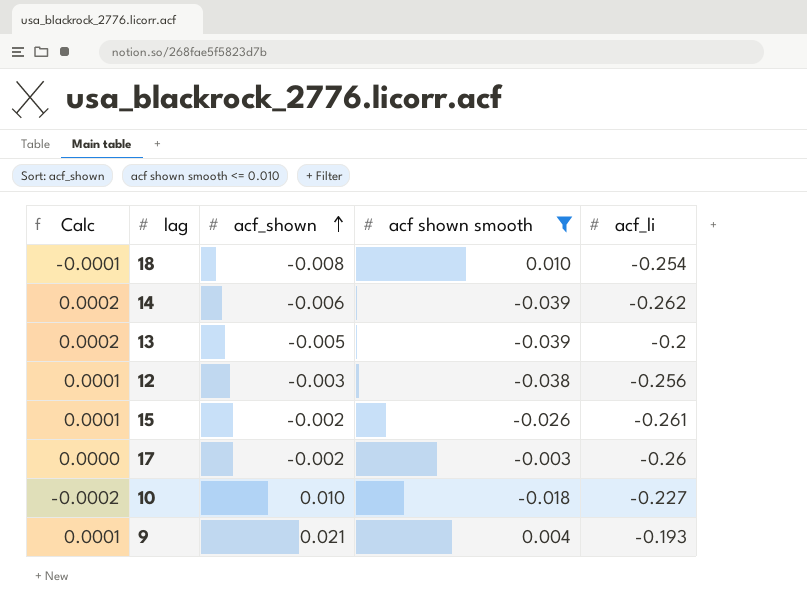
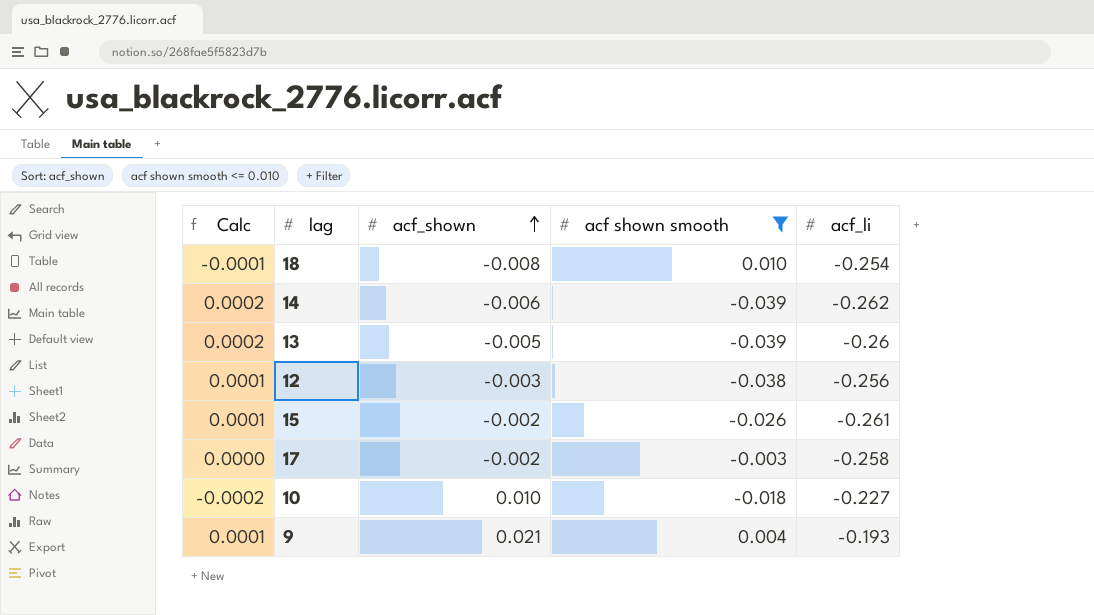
13 | acf_li: -0.2 -> -0.26
17 | acf_li: -0.26 -> -0.258

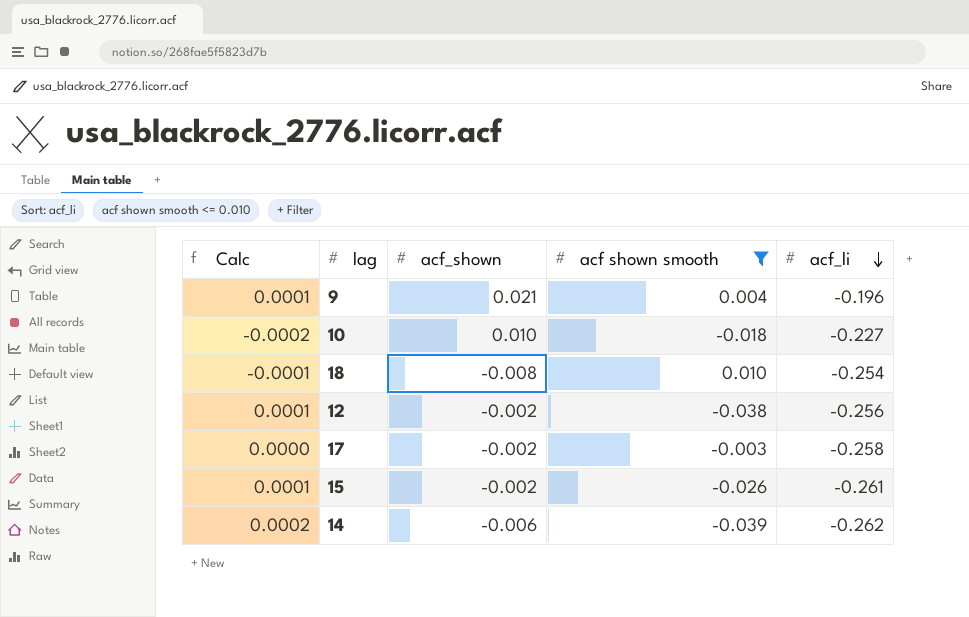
row order: acf_shown ascending -> acf_li descending
row 13: 0.0002 | -0.005 | -0.039 | -0.26 -> none
9 | acf_li: -0.193 -> -0.196
12 | acf_shown: -0.003 -> -0.002

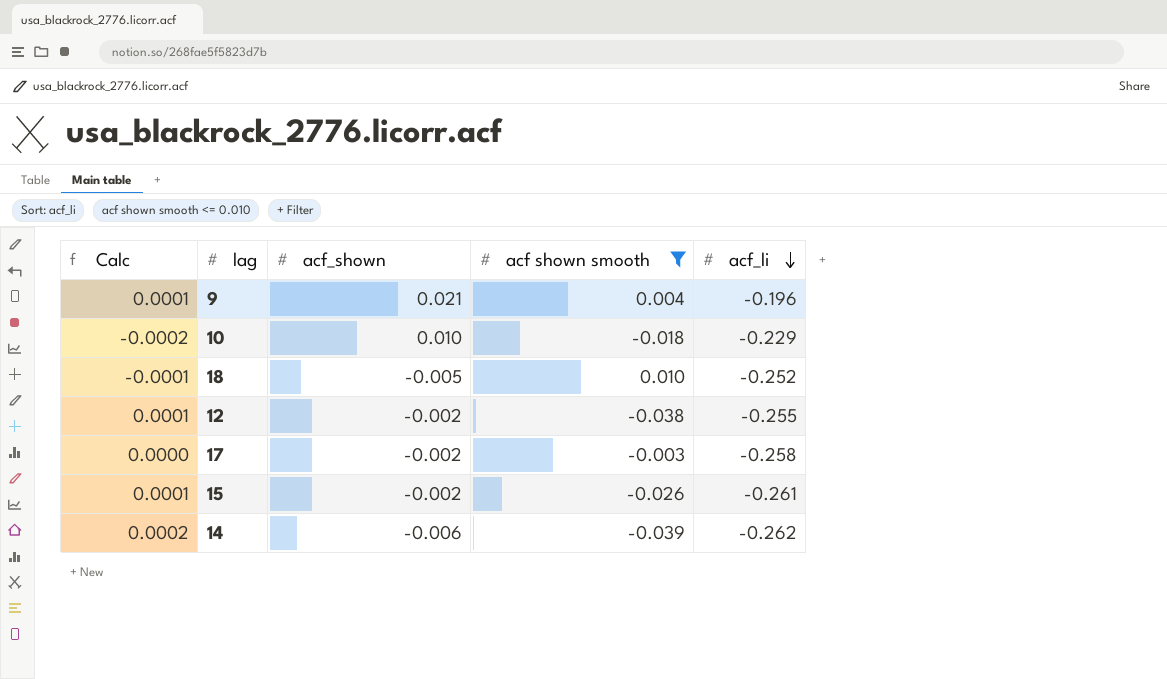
10 | acf_li: -0.227 -> -0.229
18 | acf_shown: -0.008 -> -0.005
18 | acf_li: -0.254 -> -0.252
12 | acf_li: -0.256 -> -0.255

